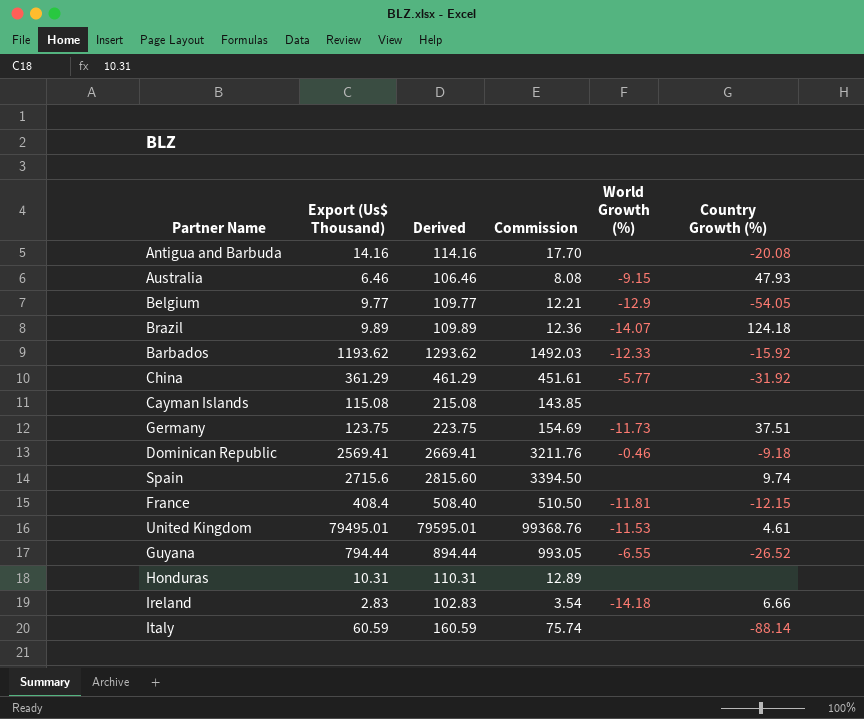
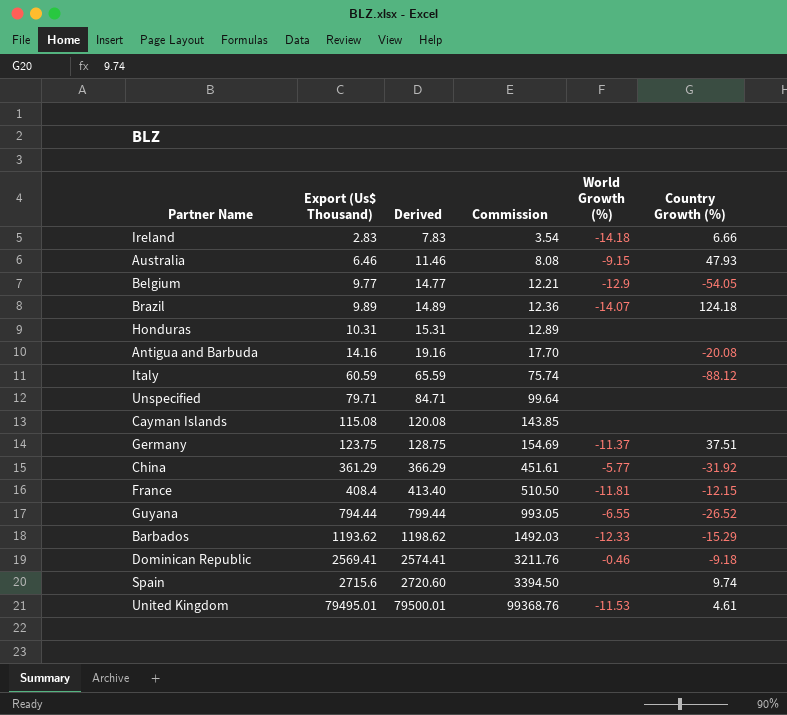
row order: none -> Export (Us$ Thousand) ascending
column Derived | formula: [Export (Us$ Thousand)] + 100 -> [Export (Us$ Thousand)] + 5
Italy | Country Growth (%): -88.14 -> -88.12
row Unspecified: none -> 79.71 | 84.71 | 99.64 | none | none
Germany | World Growth (%): -11.73 -> -11.37
Barbados | Country Growth (%): -15.92 -> -15.29

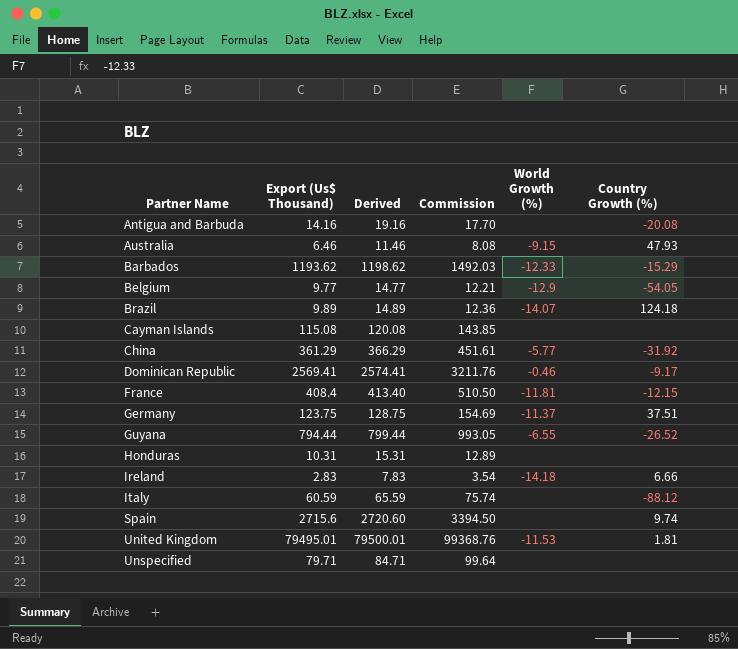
row order: Export (Us$ Thousand) ascending -> Partner Name ascending
Dominican Republic | Country Growth (%): -9.18 -> -9.17
United Kingdom | Country Growth (%): 4.61 -> 1.81

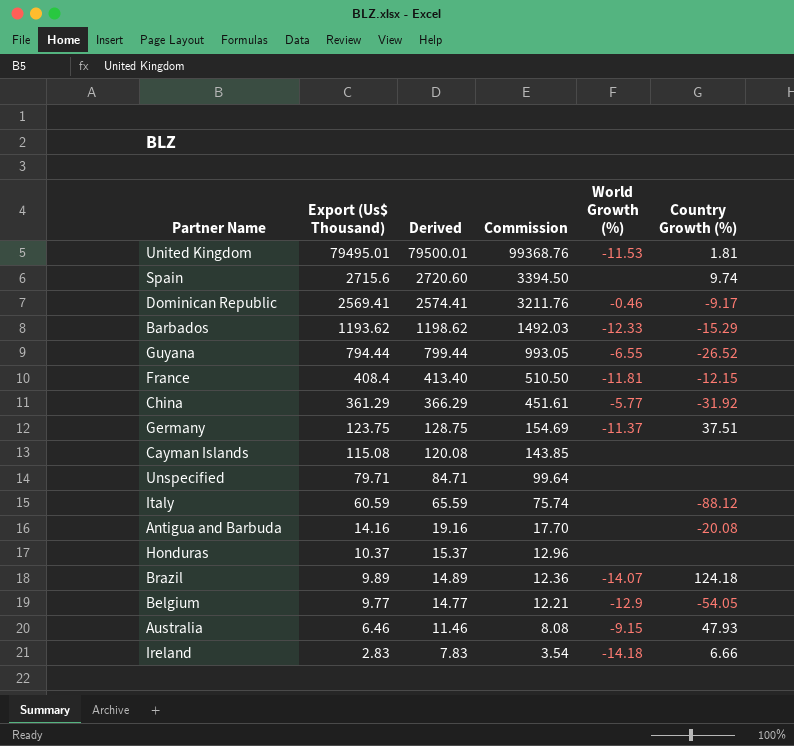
row order: Partner Name ascending -> Export (Us$ Thousand) descending
Honduras | Export (Us$ Thousand): 10.31 -> 10.37
Honduras | Derived: 15.31 -> 15.37
Honduras | Commission: 12.89 -> 12.96

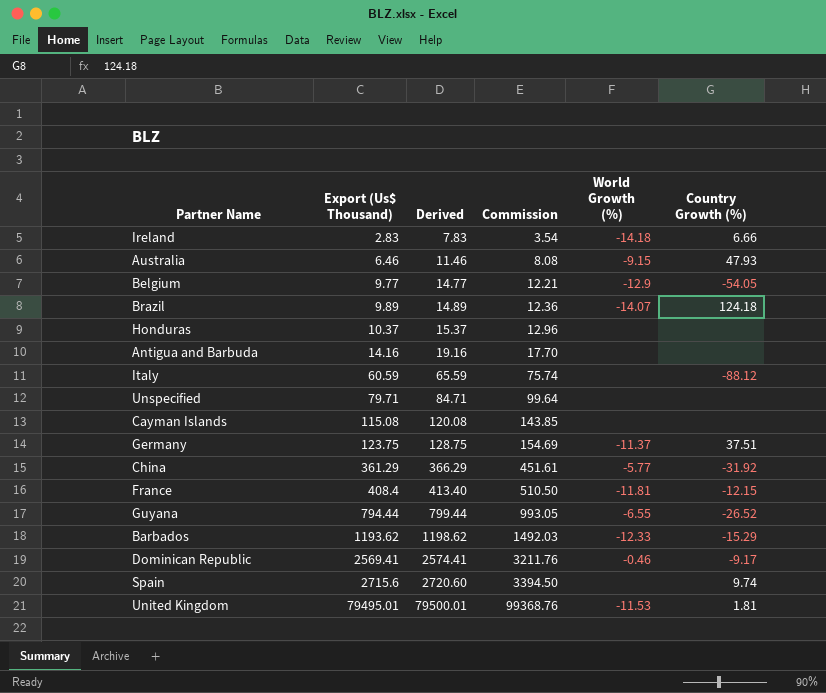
row order: Export (Us$ Thousand) descending -> Export (Us$ Thousand) ascending
Antigua and Barbuda | Country Growth (%): -20.08 -> none

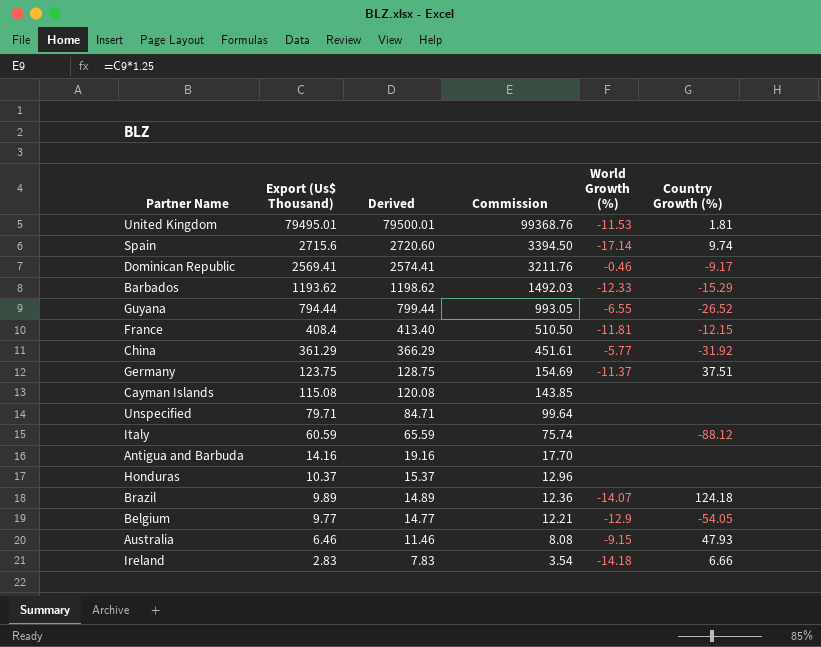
row order: Export (Us$ Thousand) ascending -> Export (Us$ Thousand) descending
Spain | World Growth (%): none -> -17.14

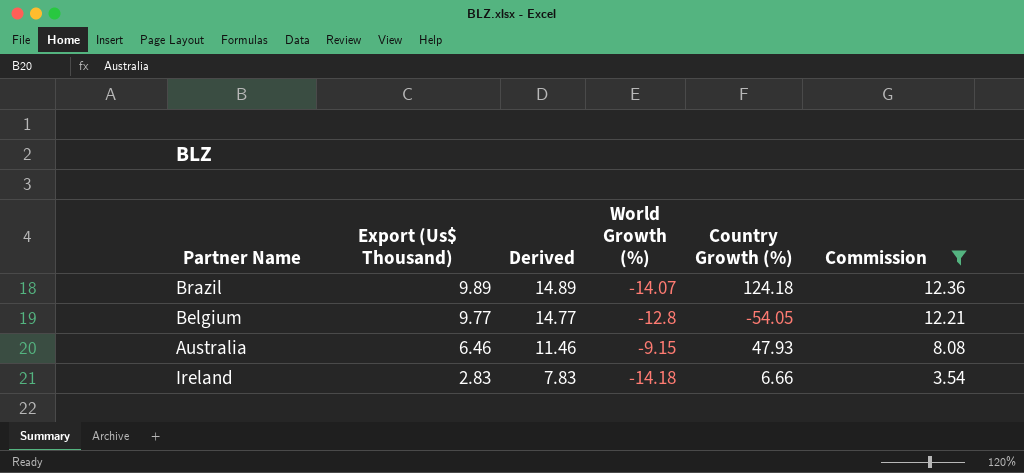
filter: none -> Commission <= 12.36
column Commission | position: 4 -> 6
Belgium | World Growth (%): -12.9 -> -12.8

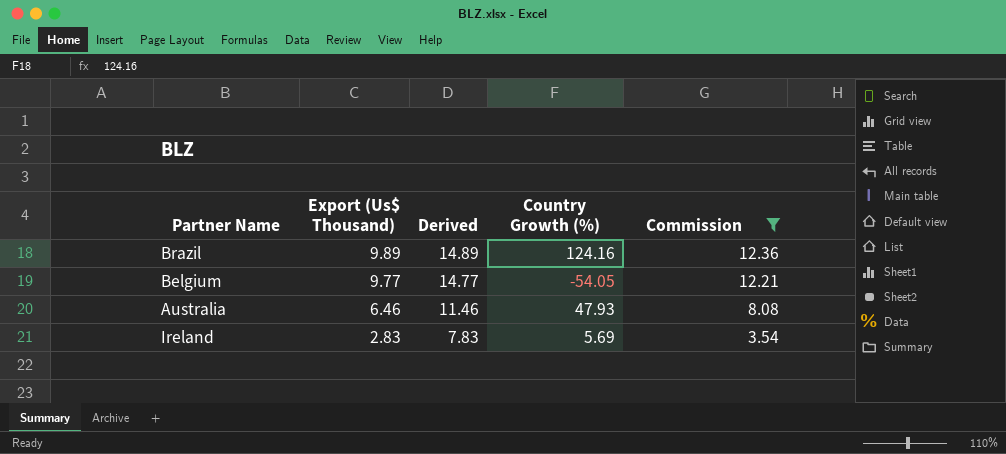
column World Growth (%) | position: 4 -> none
Brazil | Country Growth (%): 124.18 -> 124.16
Ireland | Country Growth (%): 6.66 -> 5.69

